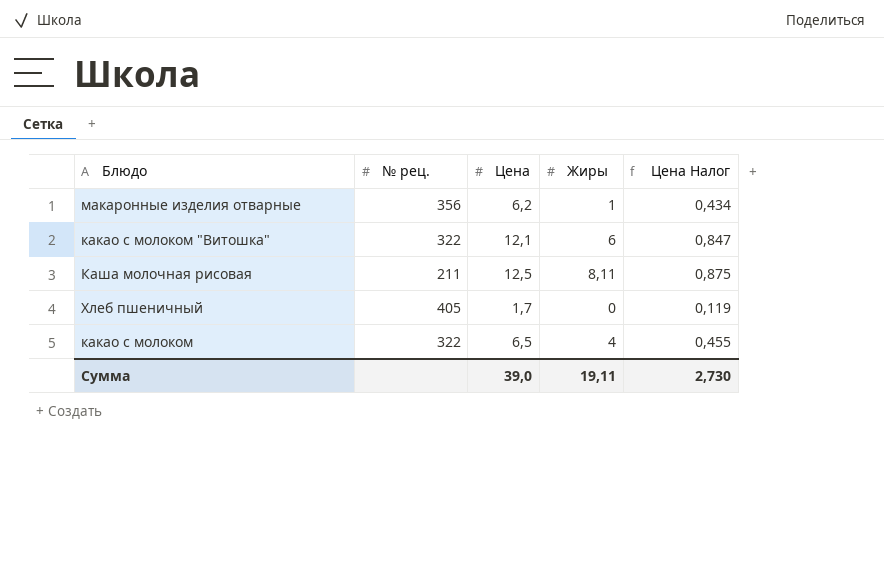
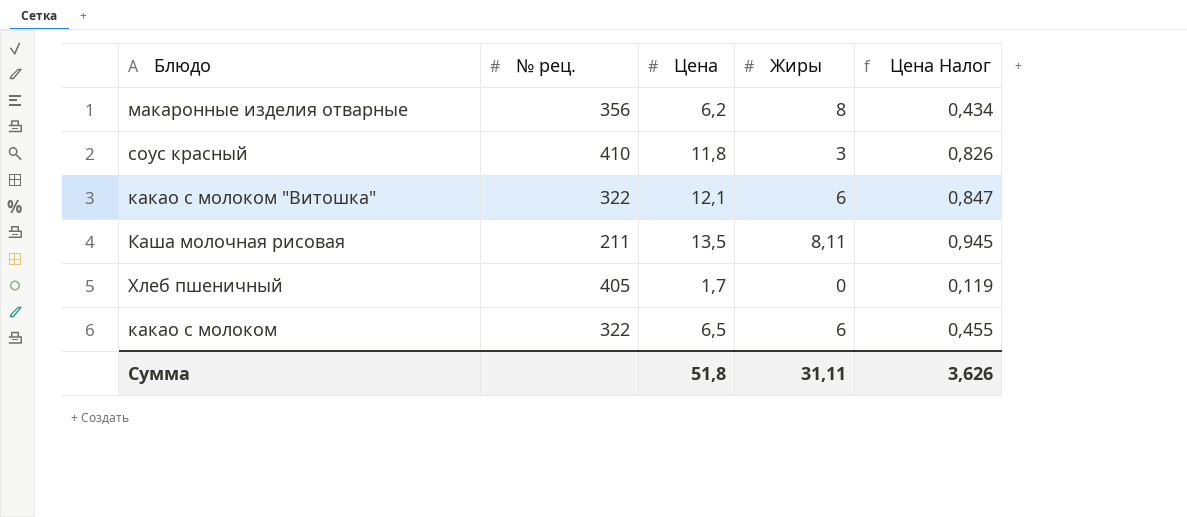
макаронные изделия отварные | Жиры: 1 -> 8
row соус красный: none -> 410 | 11,8 | 3 | 0,826
Каша молочная рисовая | Цена: 12,5 -> 13,5
Каша молочная рисовая | Цена Налог: 0,875 -> 0,945
какао с молоком | Жиры: 4 -> 6
Сумма | Цена: 39,0 -> 51,8
Сумма | Жиры: 19,11 -> 31,11
Сумма | Цена Налог: 2,730 -> 3,626

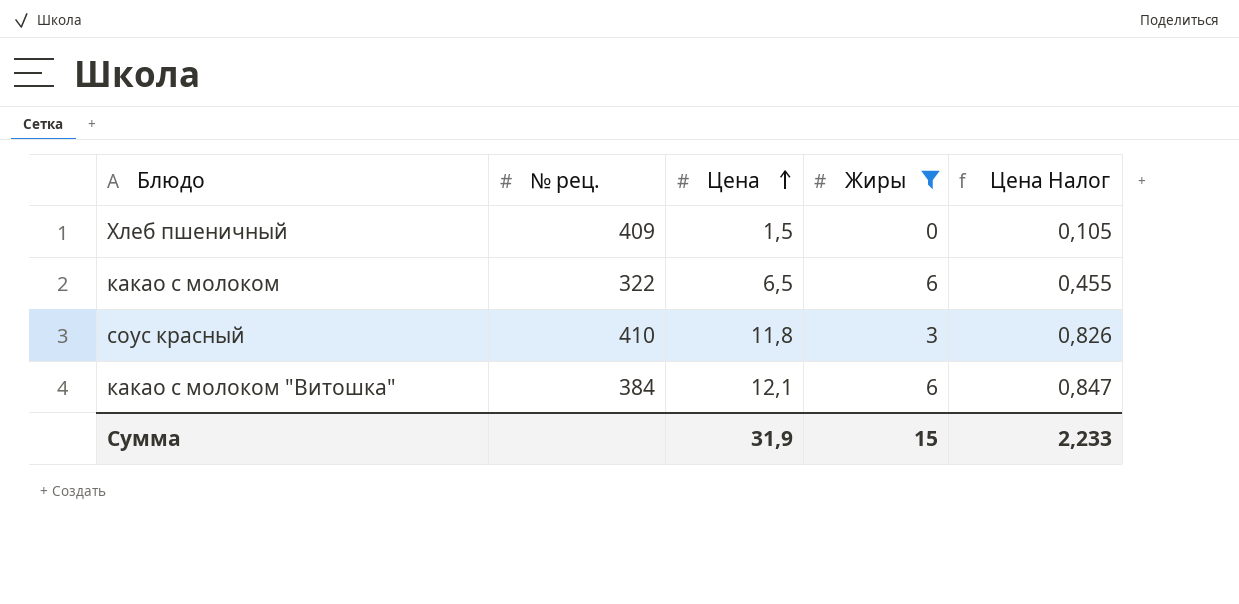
filter: none -> Жиры <= 6
row order: none -> Цена ascending
Хлеб пшеничный | № рец.: 405 -> 409
Хлеб пшеничный | Цена: 1,7 -> 1,5
Хлеб пшеничный | Цена Налог: 0,119 -> 0,105
какао с молоком "Витошка" | № рец.: 322 -> 384
Сумма | Цена: 51,8 -> 31,9
Сумма | Жиры: 31,11 -> 15
Сумма | Цена Налог: 3,626 -> 2,233

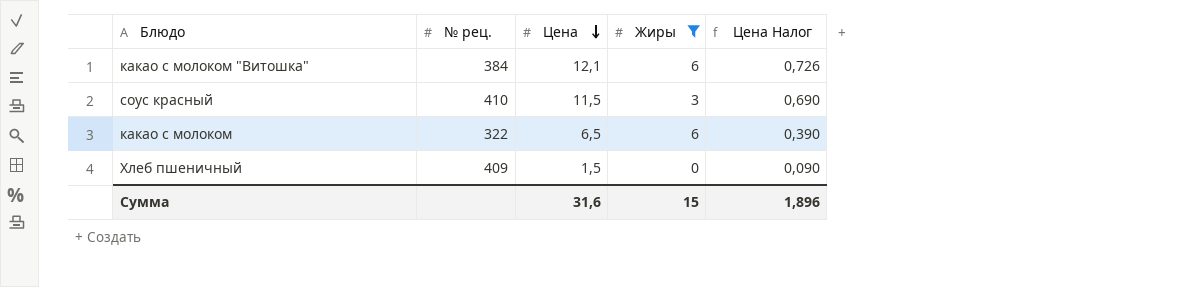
row order: Цена ascending -> Цена descending
column Цена Налог | formula: [Цена] * 0,07 -> [Цена] * 0,06
соус красный | Цена: 11,8 -> 11,5
Сумма | Цена: 31,9 -> 31,6
Сумма | Цена Налог: 2,233 -> 1,896

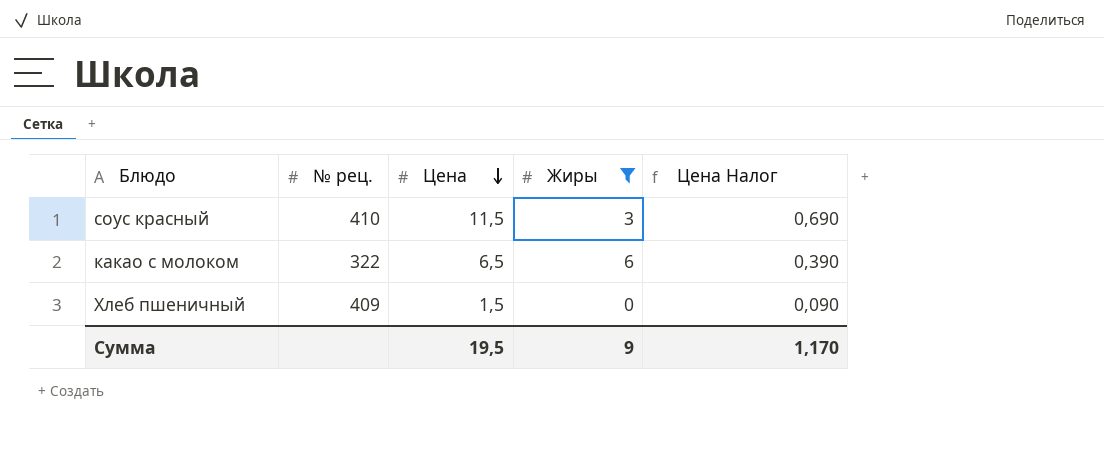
row какао с молоком "Витошка": 384 | 12,1 | 6 | 0,726 -> none
Сумма | Цена: 31,6 -> 19,5
Сумма | Жиры: 15 -> 9
Сумма | Цена Налог: 1,896 -> 1,170

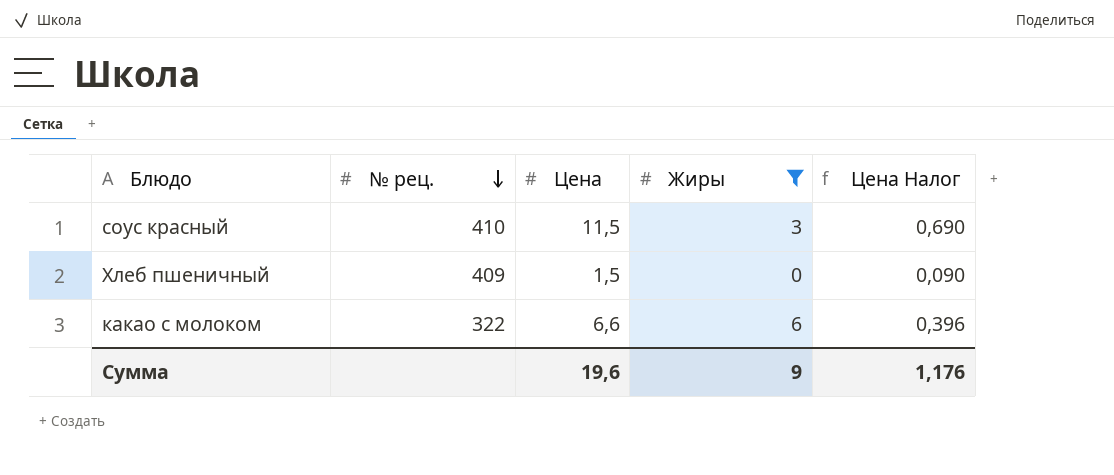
row order: Цена descending -> № рец. descending
какао с молоком | Цена: 6,5 -> 6,6
какао с молоком | Цена Налог: 0,390 -> 0,396
Сумма | Цена: 19,5 -> 19,6
Сумма | Цена Налог: 1,170 -> 1,176

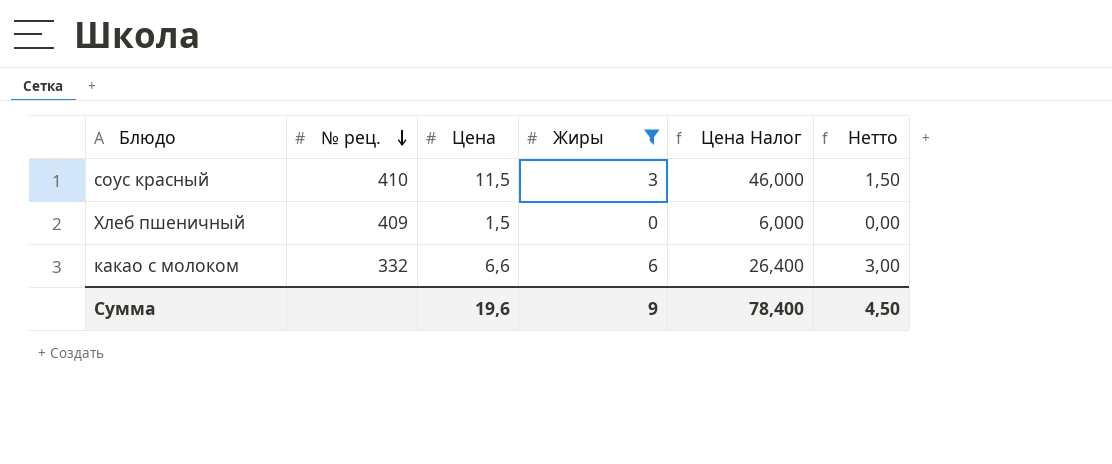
column Цена Налог | formula: [Цена] * 0,06 -> [Цена] * 4
column Нетто | formula: none -> [Жиры] * 0,5
какао с молоком | № рец.: 322 -> 332
Сумма | Цена Налог: 1,176 -> 78,400

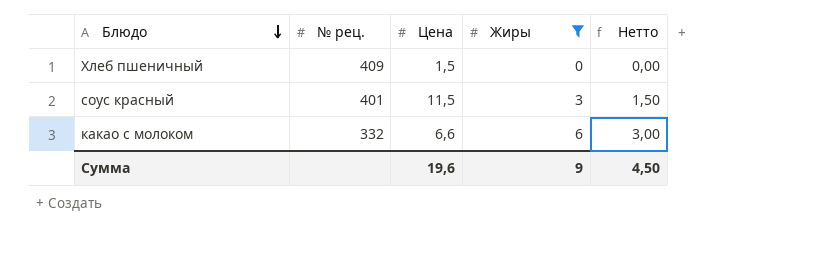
row order: № рец. descending -> Блюдо descending
column Цена Налог | formula: [Цена] * 4 -> none
соус красный | № рец.: 410 -> 401

